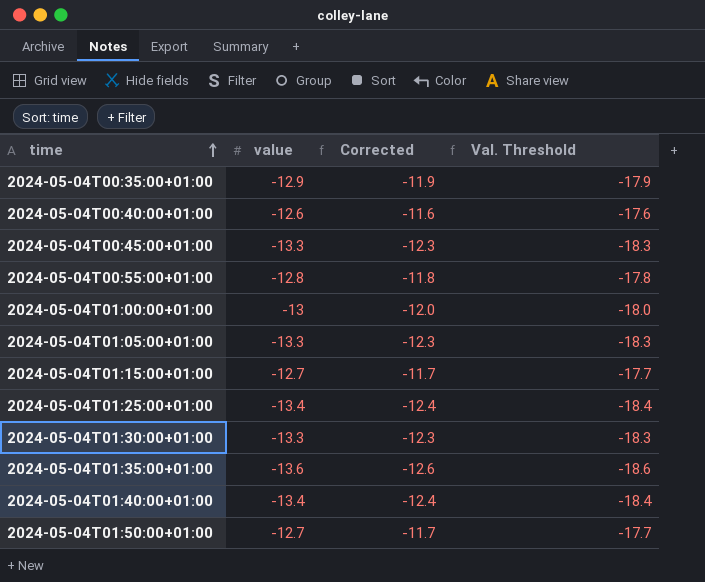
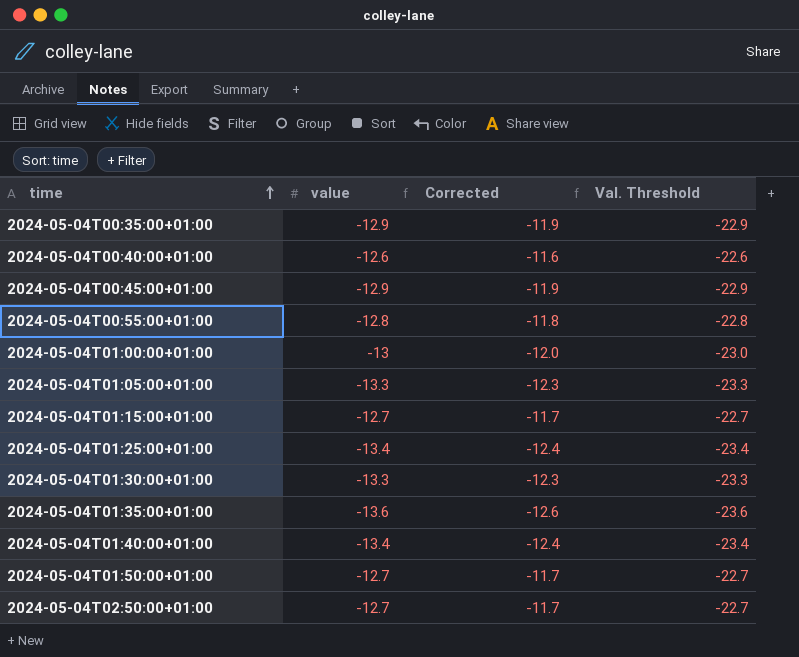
column Val. Threshold | formula: [value] - 5 -> [value] - 10
2024-05-04T00:45:00+01:00 | value: -13.3 -> -12.9
2024-05-04T00:45:00+01:00 | Corrected: -12.3 -> -11.9
row 2024-05-04T02:50:00+01:00: none -> -12.7 | -11.7 | -22.7

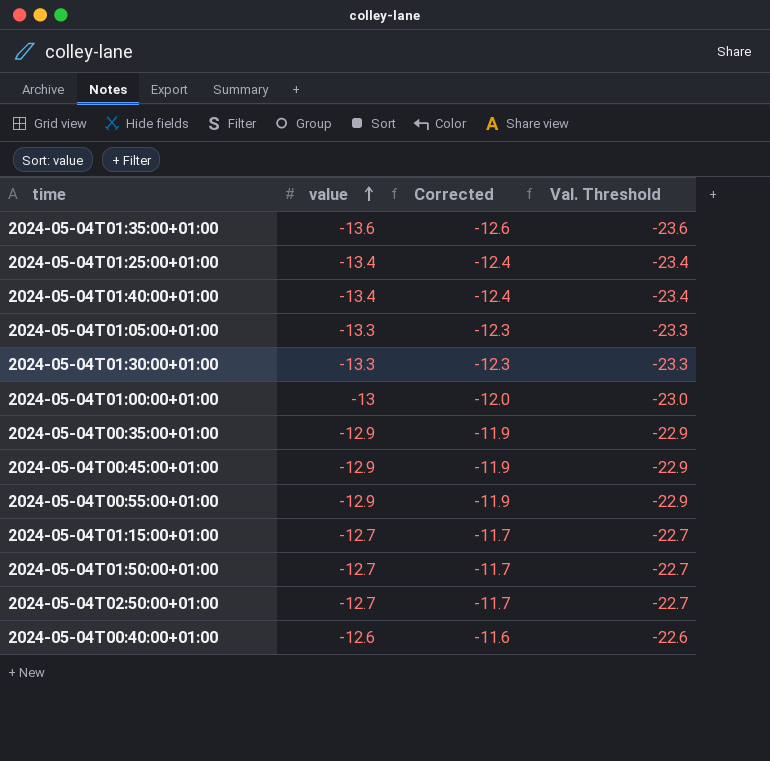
row order: time ascending -> value ascending
2024-05-04T00:55:00+01:00 | value: -12.8 -> -12.9
2024-05-04T00:55:00+01:00 | Corrected: -11.8 -> -11.9
2024-05-04T00:55:00+01:00 | Val. Threshold: -22.8 -> -22.9

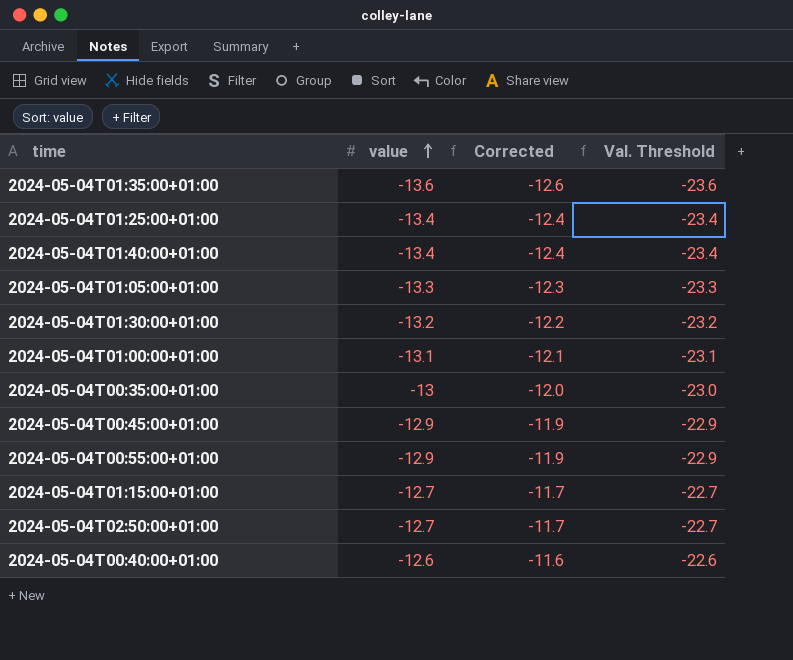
row 2024-05-04T01:50:00+01:00: -12.7 | -11.7 | -22.7 -> none
2024-05-04T01:30:00+01:00 | value: -13.3 -> -13.2
2024-05-04T01:30:00+01:00 | Corrected: -12.3 -> -12.2
2024-05-04T01:30:00+01:00 | Val. Threshold: -23.3 -> -23.2
2024-05-04T01:00:00+01:00 | value: -13 -> -13.1
2024-05-04T01:00:00+01:00 | Corrected: -12.0 -> -12.1
2024-05-04T01:00:00+01:00 | Val. Threshold: -23.0 -> -23.1
2024-05-04T00:35:00+01:00 | value: -12.9 -> -13
2024-05-04T00:35:00+01:00 | Corrected: -11.9 -> -12.0
2024-05-04T00:35:00+01:00 | Val. Threshold: -22.9 -> -23.0

